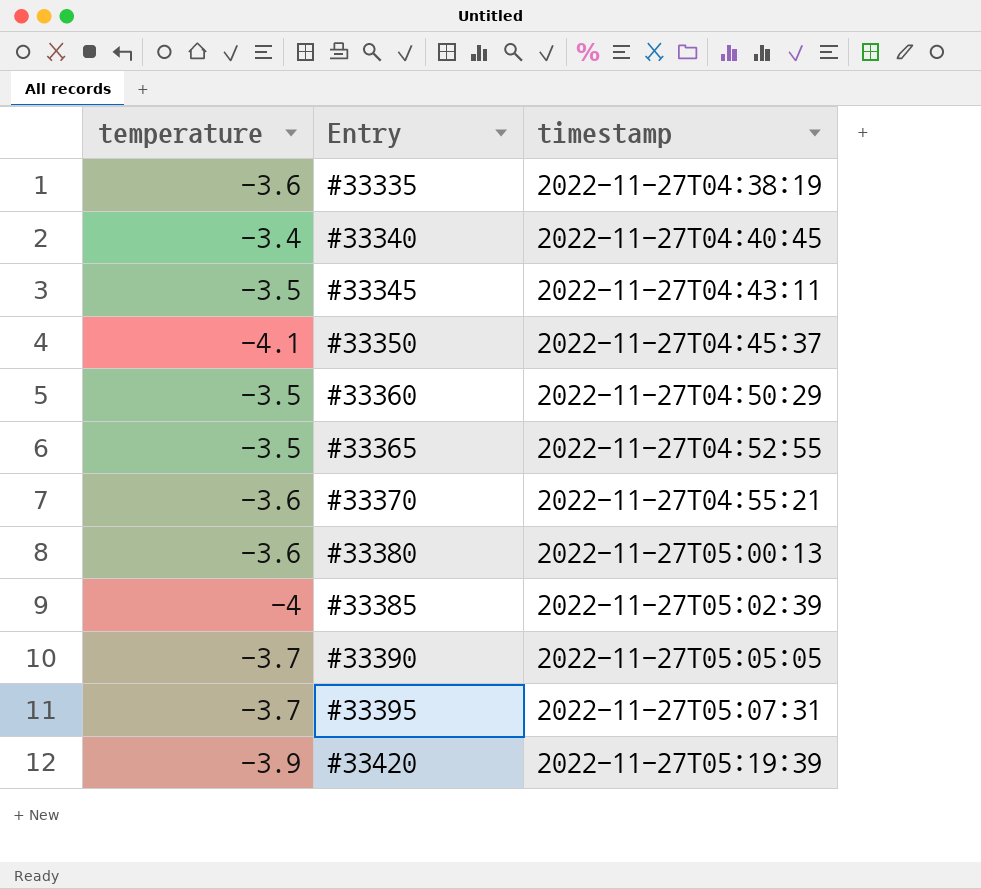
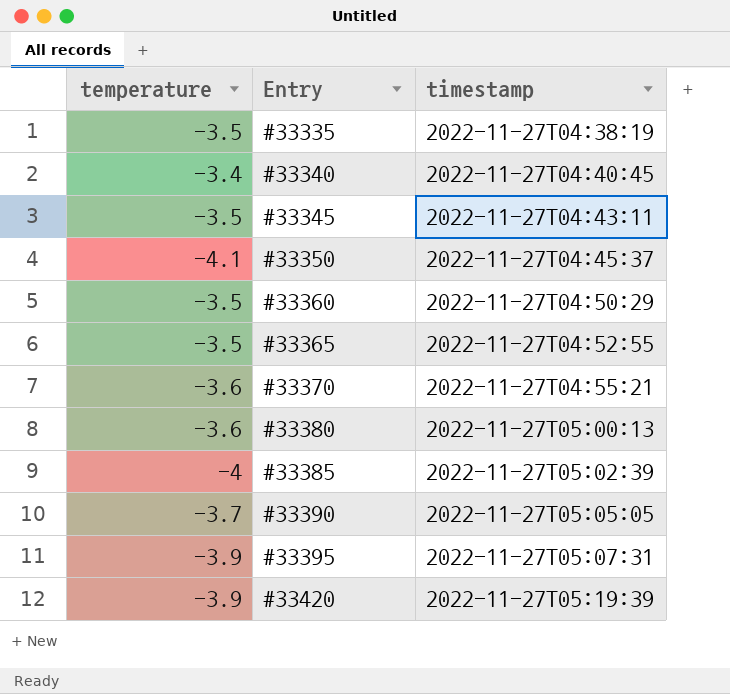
#33335 | temperature: -3.6 -> -3.5
#33395 | temperature: -3.7 -> -3.9

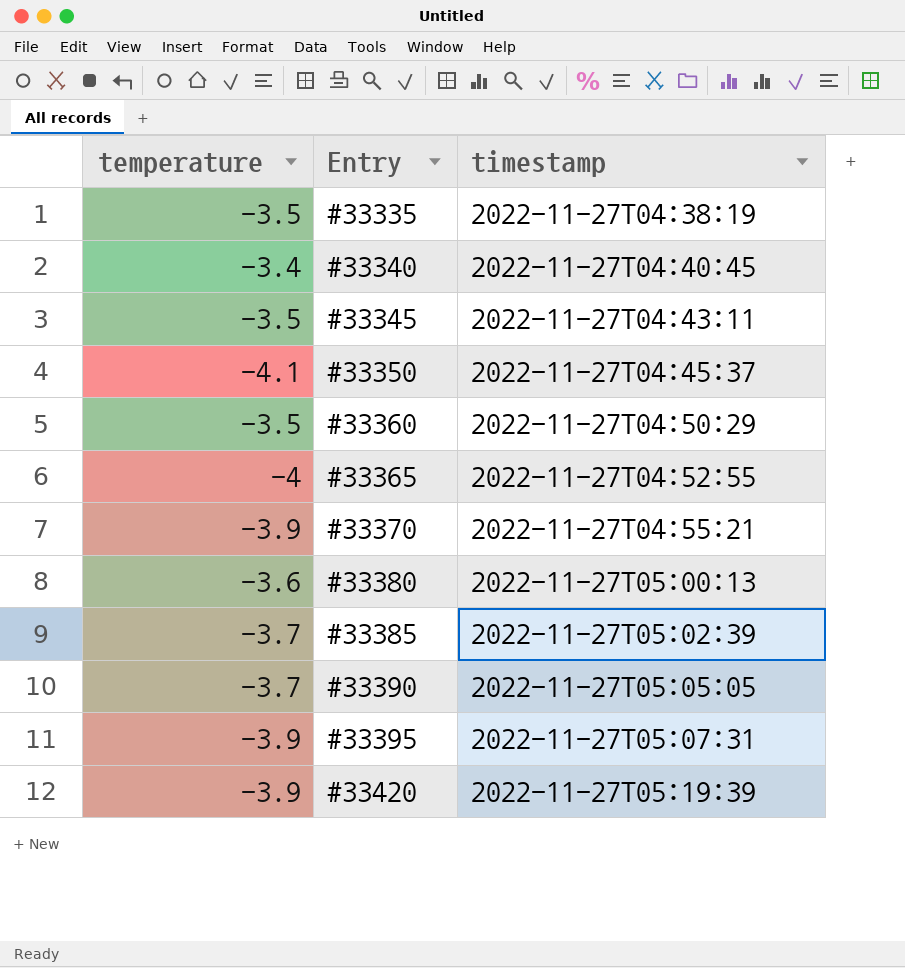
#33365 | temperature: -3.5 -> -4
#33370 | temperature: -3.6 -> -3.9
#33385 | temperature: -4 -> -3.7

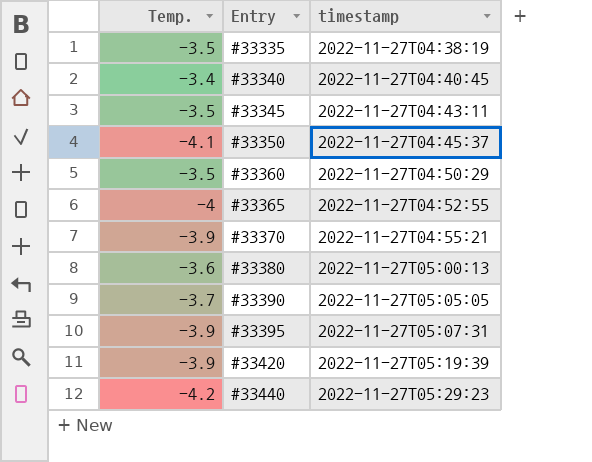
column name: temperature -> Temp.
row #33385: -3.7 | 2022-11-27T05:02:39 -> none
row #33440: none -> -4.2 | 2022-11-27T05:29:23

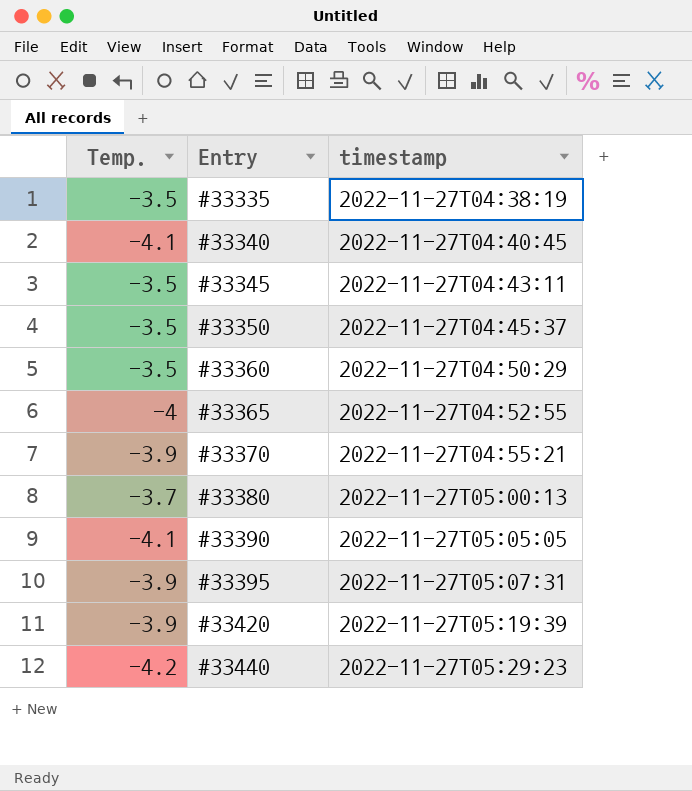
#33340 | Temp.: -3.4 -> -4.1
#33350 | Temp.: -4.1 -> -3.5
#33380 | Temp.: -3.6 -> -3.7
#33390 | Temp.: -3.7 -> -4.1

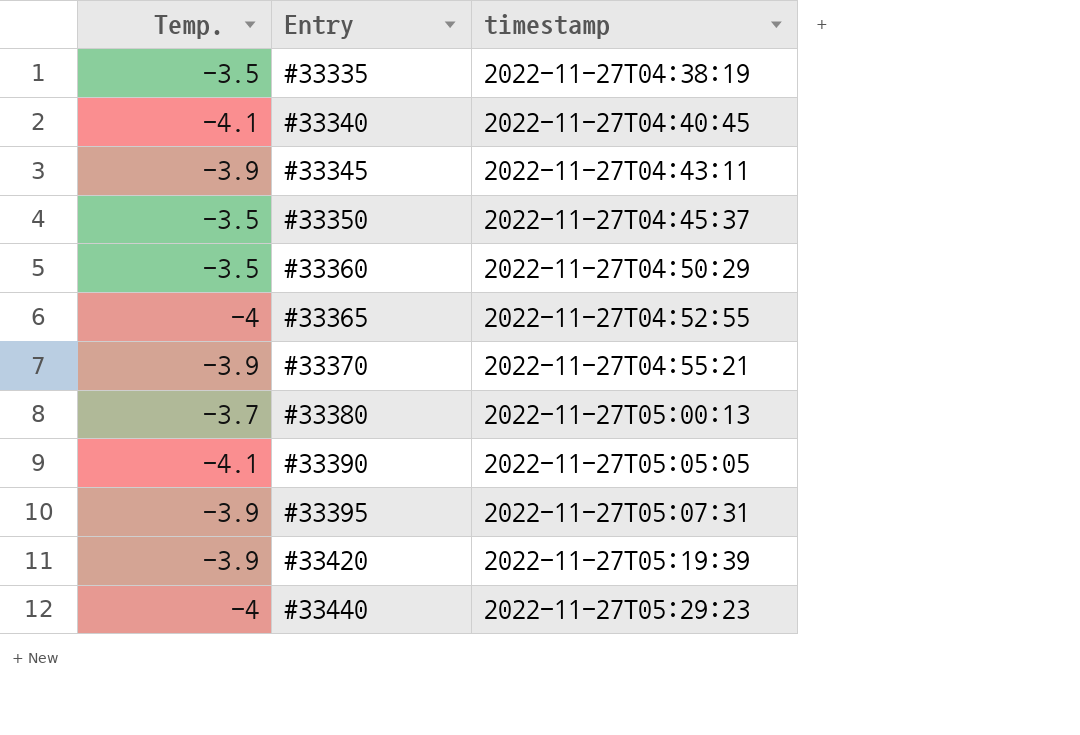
#33345 | Temp.: -3.5 -> -3.9
#33440 | Temp.: -4.2 -> -4

